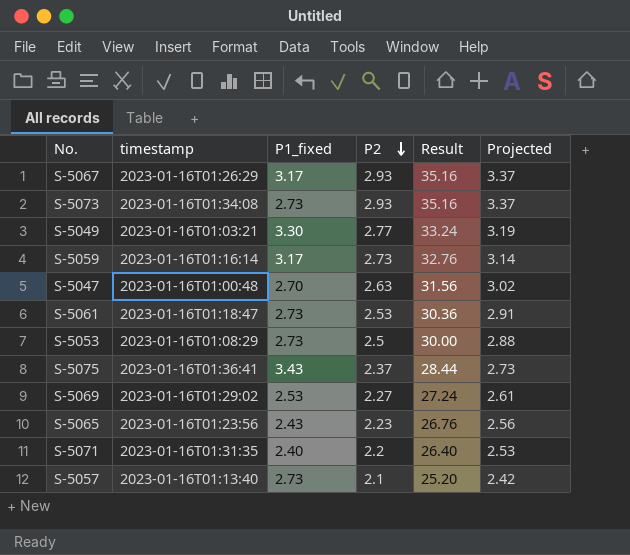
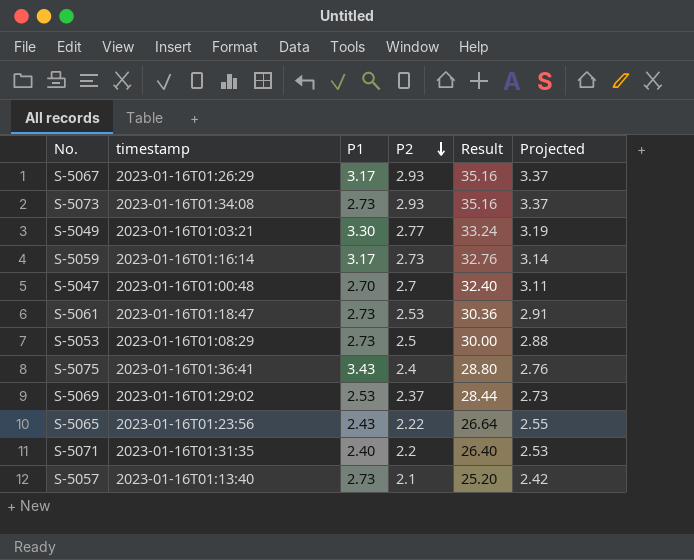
column name: P1_fixed -> P1
S-5047 | P2: 2.63 -> 2.7
S-5047 | Result: 31.56 -> 32.40
S-5047 | Projected: 3.02 -> 3.11
S-5075 | P2: 2.37 -> 2.4
S-5075 | Result: 28.44 -> 28.80
S-5075 | Projected: 2.73 -> 2.76
S-5069 | P2: 2.27 -> 2.37
S-5069 | Result: 27.24 -> 28.44
S-5069 | Projected: 2.61 -> 2.73
S-5065 | P2: 2.23 -> 2.22
S-5065 | Result: 26.76 -> 26.64
S-5065 | Projected: 2.56 -> 2.55

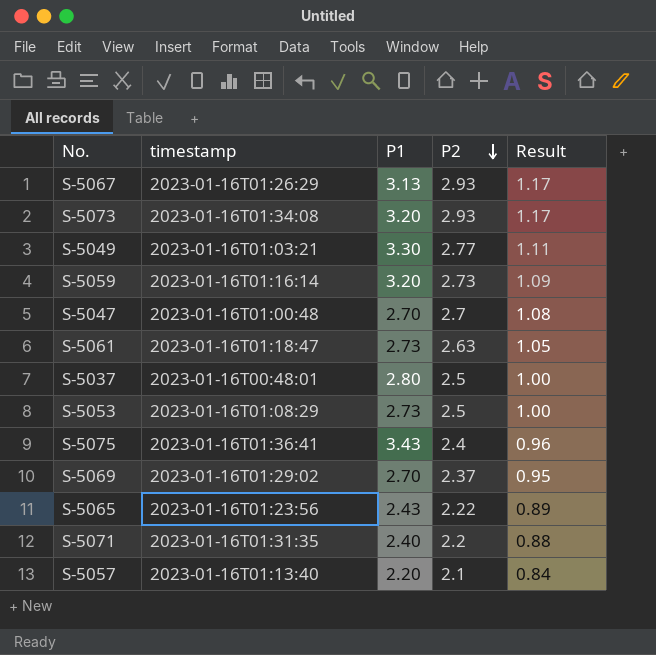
column Projected | formula: [P2] * 1.15 -> none
column Result | formula: [P2] * 12 -> [P2] * 0.4
S-5067 | P1: 3.17 -> 3.13
S-5073 | P1: 2.73 -> 3.20
S-5059 | P1: 3.17 -> 3.20
S-5061 | P2: 2.53 -> 2.63
row S-5037: none -> 2023-01-16T00:48:01 | 2.80 | 2.5 | 1.00
S-5069 | P1: 2.53 -> 2.70
S-5057 | P1: 2.73 -> 2.20

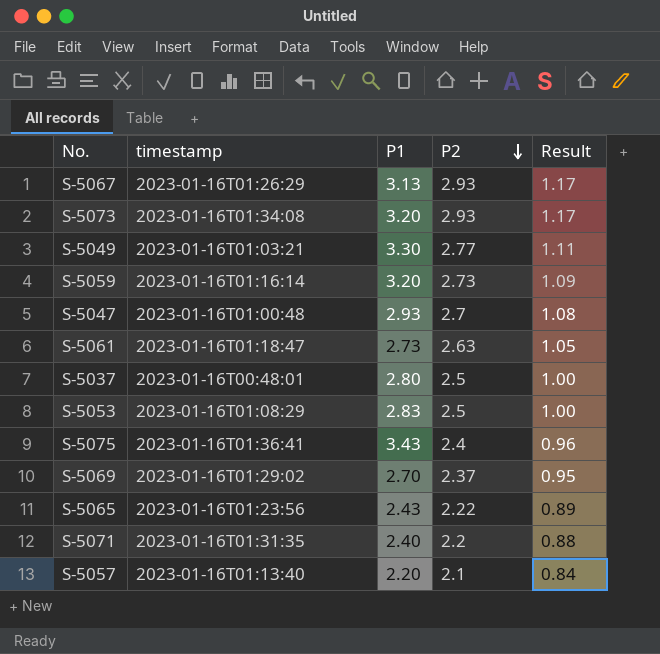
S-5047 | P1: 2.70 -> 2.93
S-5053 | P1: 2.73 -> 2.83

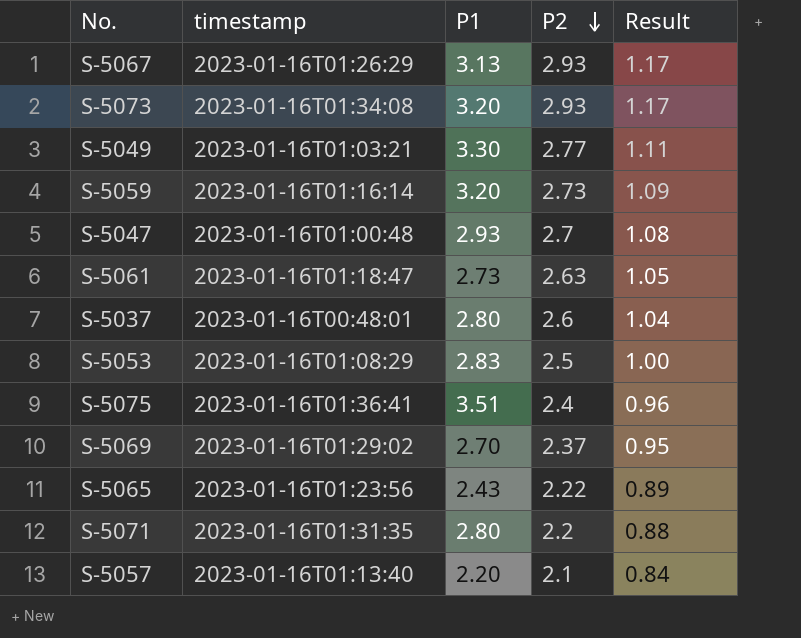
S-5037 | P2: 2.5 -> 2.6
S-5037 | Result: 1.00 -> 1.04
S-5075 | P1: 3.43 -> 3.51
S-5071 | P1: 2.40 -> 2.80

